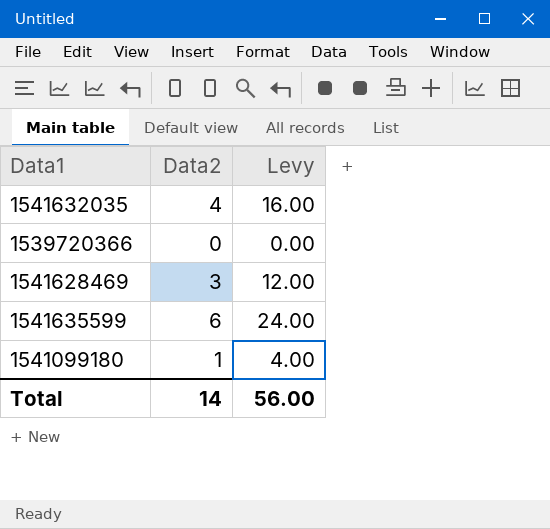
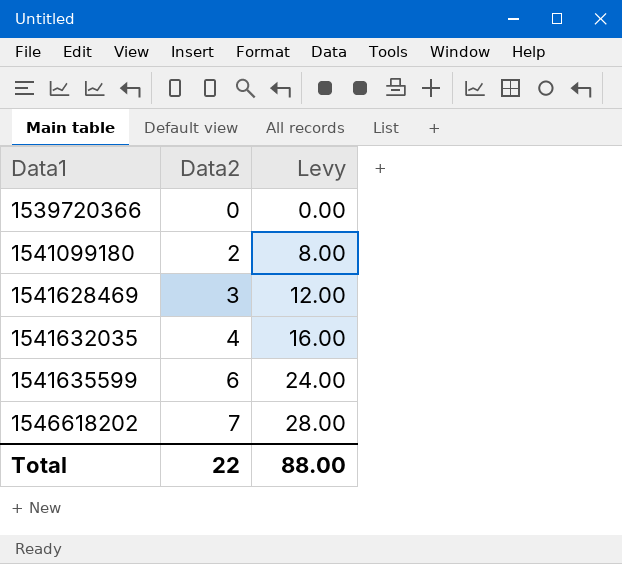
row order: none -> Data1 ascending
1541099180 | Data2: 1 -> 2
1541099180 | Levy: 4.00 -> 8.00
row 1546618202: none -> 7 | 28.00
Total | Data2: 14 -> 22
Total | Levy: 56.00 -> 88.00

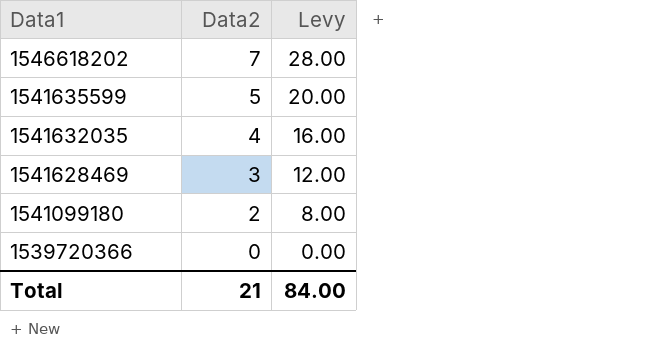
row order: Data1 ascending -> Data1 descending
1541635599 | Data2: 6 -> 5
1541635599 | Levy: 24.00 -> 20.00
Total | Data2: 22 -> 21
Total | Levy: 88.00 -> 84.00

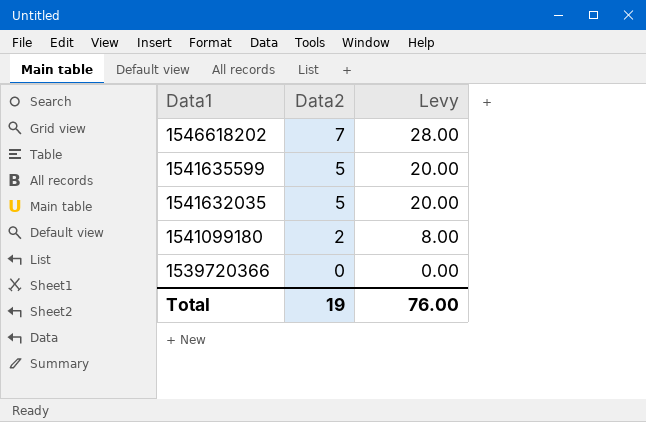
row 1541628469: 3 | 12.00 -> none
1541632035 | Data2: 4 -> 5
1541632035 | Levy: 16.00 -> 20.00
Total | Data2: 21 -> 19
Total | Levy: 84.00 -> 76.00

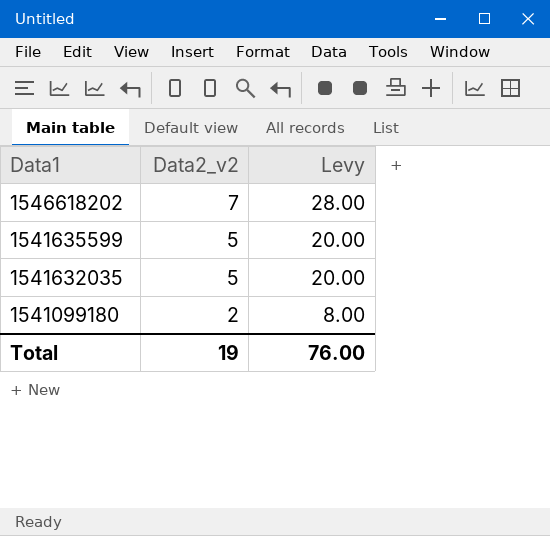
column name: Data2 -> Data2_v2
row 1539720366: 0 | 0.00 -> none

